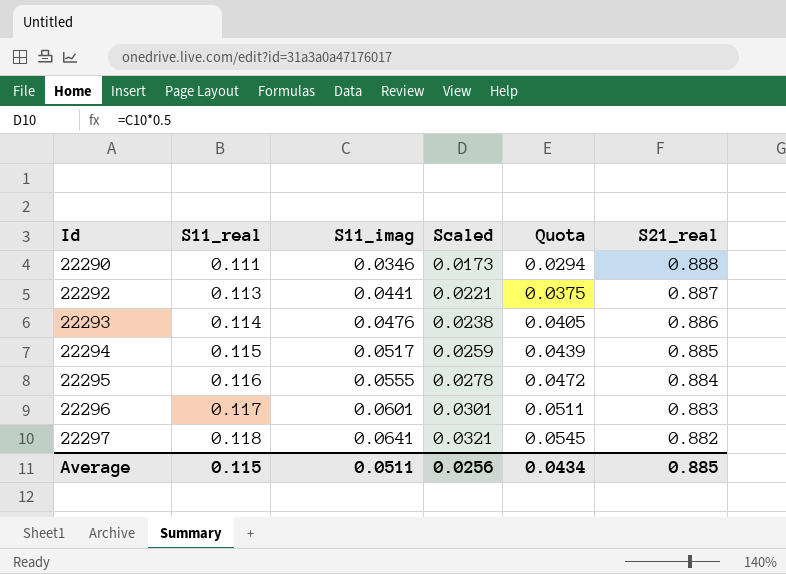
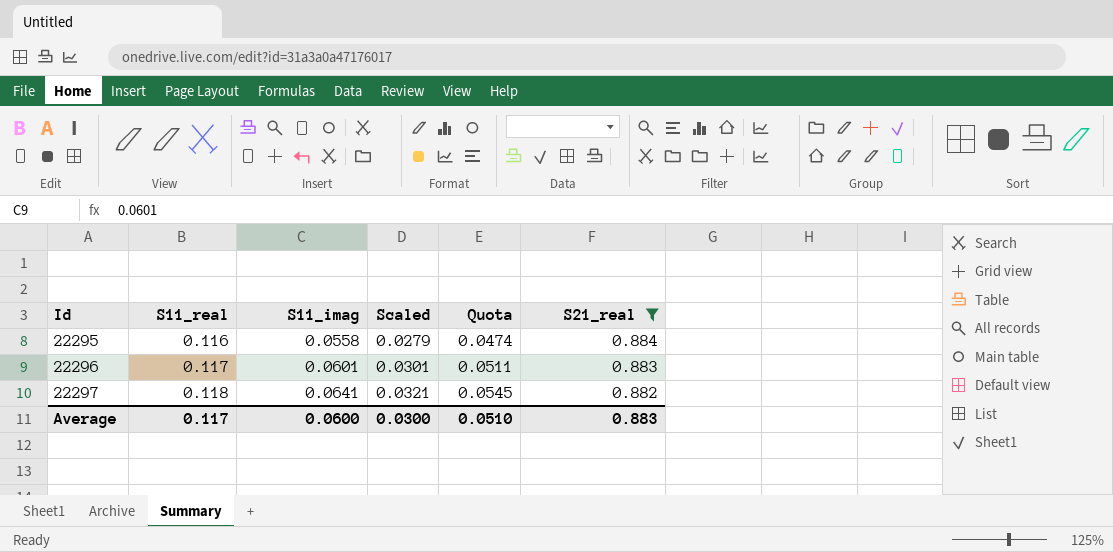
filter: none -> S21_real <= 0.884
22295 | S11_imag: 0.0555 -> 0.0558
22295 | Scaled: 0.0278 -> 0.0279
22295 | Quota: 0.0472 -> 0.0474
Average | S11_real: 0.115 -> 0.117
Average | S11_imag: 0.0511 -> 0.0600
Average | Scaled: 0.0256 -> 0.0300
Average | Quota: 0.0434 -> 0.0510
Average | S21_real: 0.885 -> 0.883

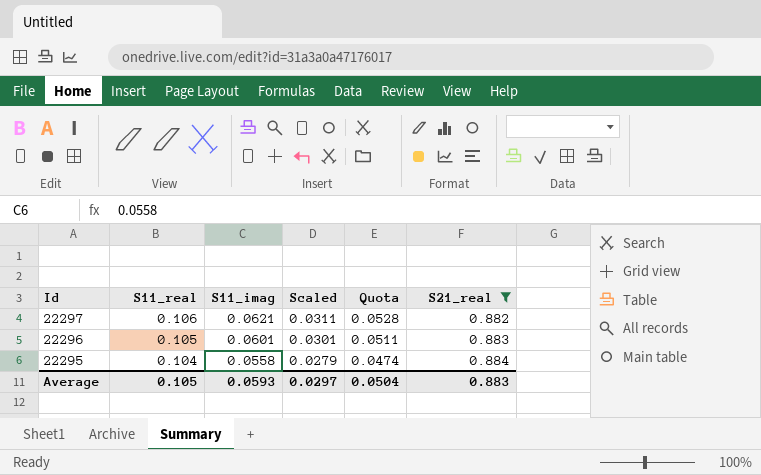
row order: Id ascending -> Id descending
22297 | S11_real: 0.118 -> 0.106
22297 | S11_imag: 0.0641 -> 0.0621
22297 | Scaled: 0.0321 -> 0.0311
22297 | Quota: 0.0545 -> 0.0528
22296 | S11_real: 0.117 -> 0.105
22295 | S11_real: 0.116 -> 0.104
Average | S11_real: 0.117 -> 0.105
Average | S11_imag: 0.0600 -> 0.0593
Average | Scaled: 0.0300 -> 0.0297
Average | Quota: 0.0510 -> 0.0504

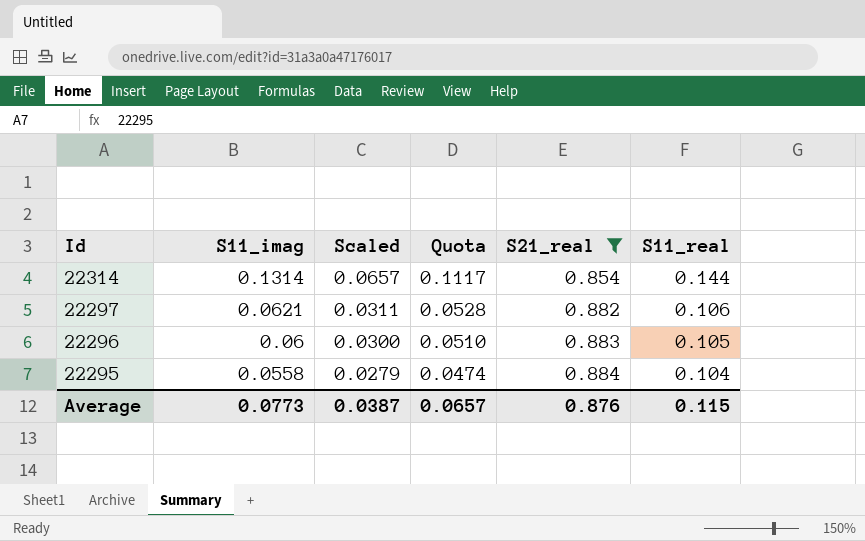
column S11_real | position: 2 -> 6
row 22314: none -> 0.1314 | 0.0657 | 0.1117 | 0.854 | 0.144
22296 | S11_imag: 0.0601 -> 0.06
22296 | Scaled: 0.0301 -> 0.0300
22296 | Quota: 0.0511 -> 0.0510
Average | S11_imag: 0.0593 -> 0.0773
Average | Scaled: 0.0297 -> 0.0387
Average | Quota: 0.0504 -> 0.0657
Average | S21_real: 0.883 -> 0.876
Average | S11_real: 0.105 -> 0.115

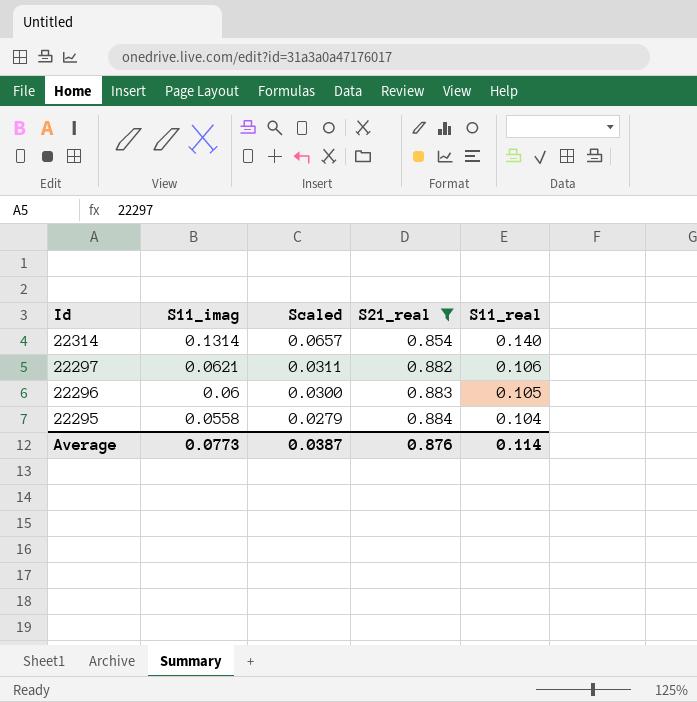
column Quota | formula: [S11_imag] * 0.85 -> none
22314 | S11_real: 0.144 -> 0.140
Average | S11_real: 0.115 -> 0.114

